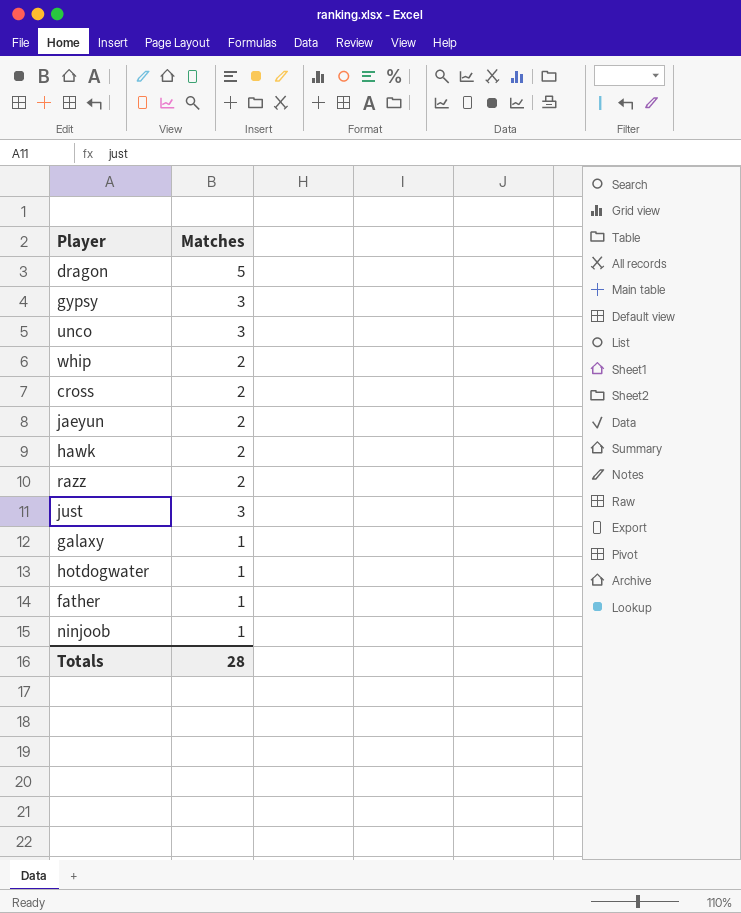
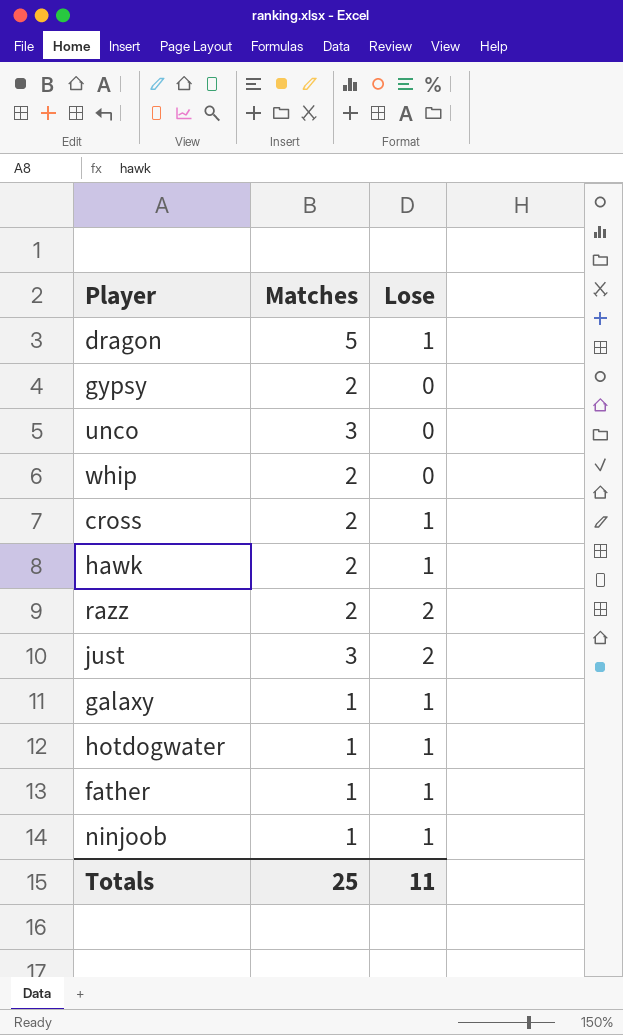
column Lose | position: none -> 3
row jaeyun: 2 -> none
gypsy | Matches: 3 -> 2
Totals | Matches: 28 -> 25

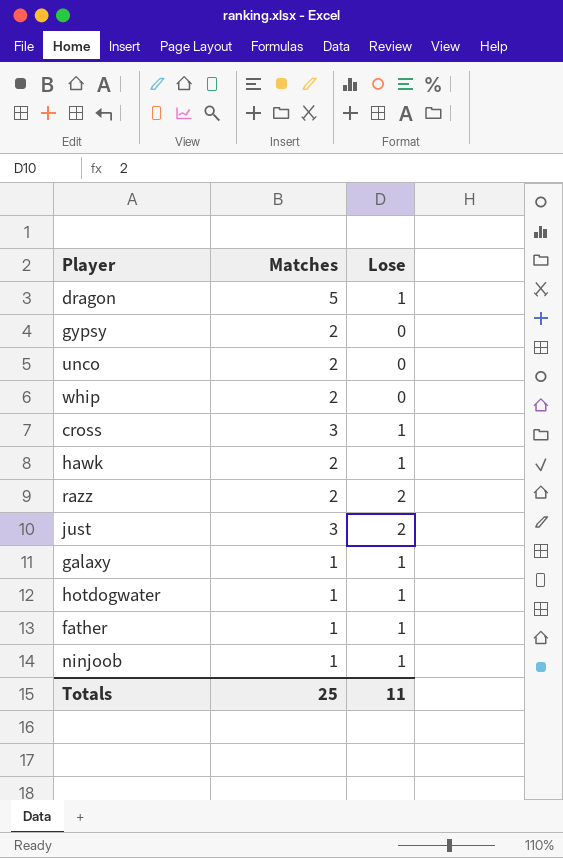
unco | Matches: 3 -> 2
cross | Matches: 2 -> 3

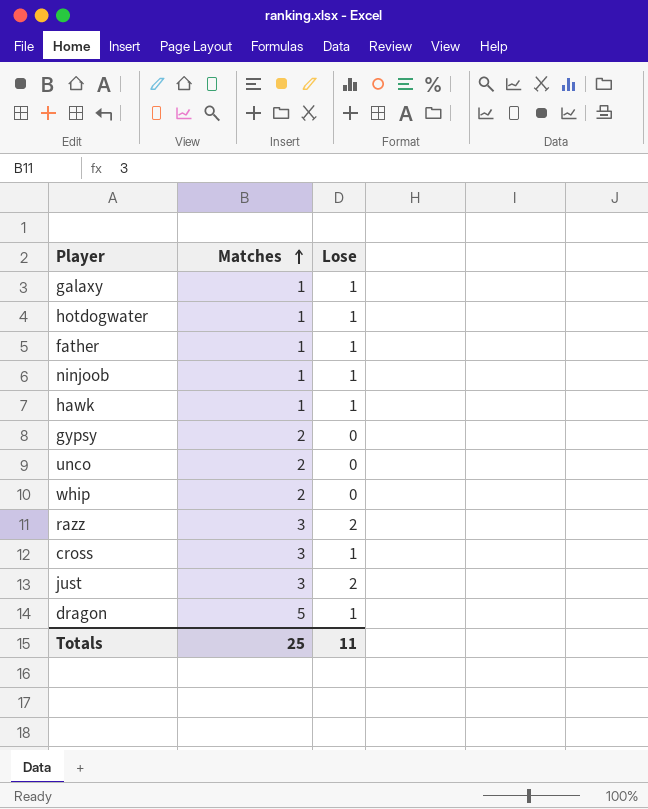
row order: none -> Matches ascending
hawk | Matches: 2 -> 1
razz | Matches: 2 -> 3

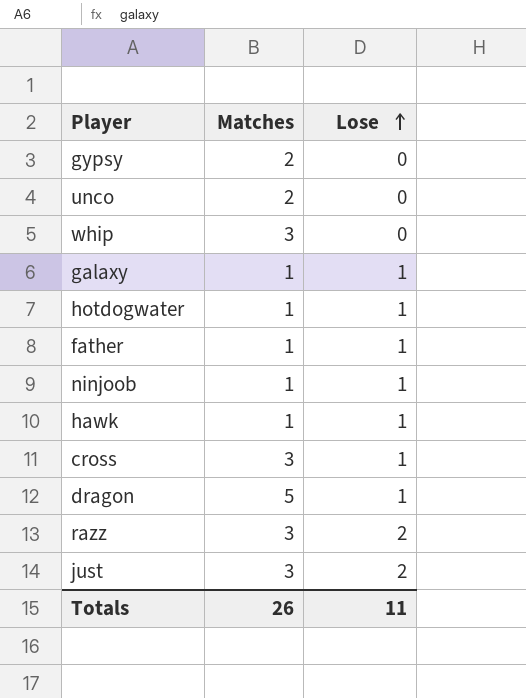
row order: Matches ascending -> Lose ascending
whip | Matches: 2 -> 3
Totals | Matches: 25 -> 26

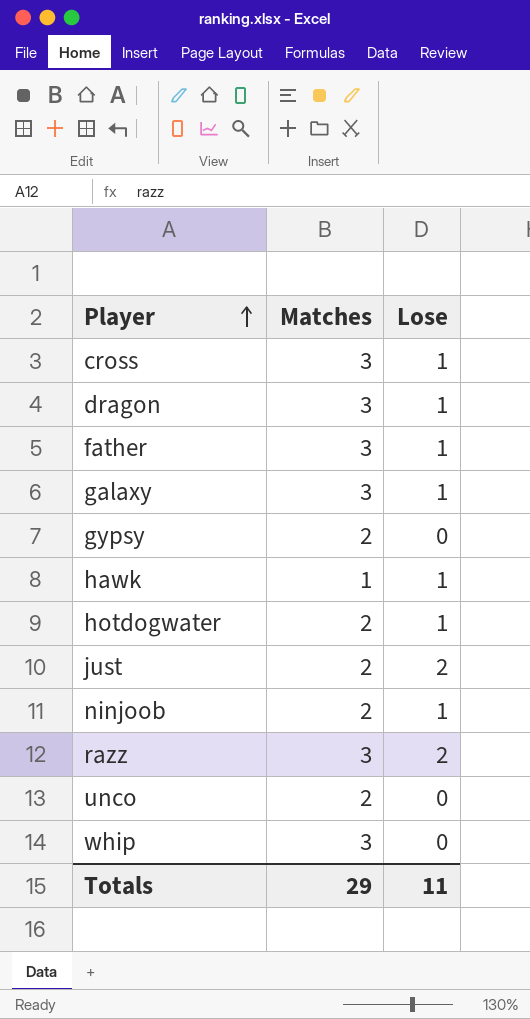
row order: Lose ascending -> Player ascending
dragon | Matches: 5 -> 3
father | Matches: 1 -> 3
galaxy | Matches: 1 -> 3
hotdogwater | Matches: 1 -> 2
just | Matches: 3 -> 2
ninjoob | Matches: 1 -> 2
Totals | Matches: 26 -> 29

